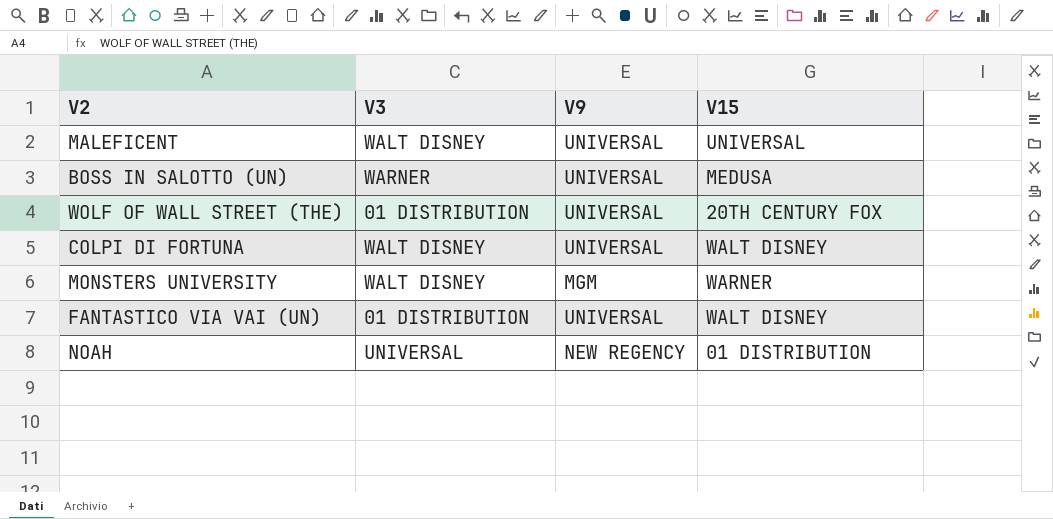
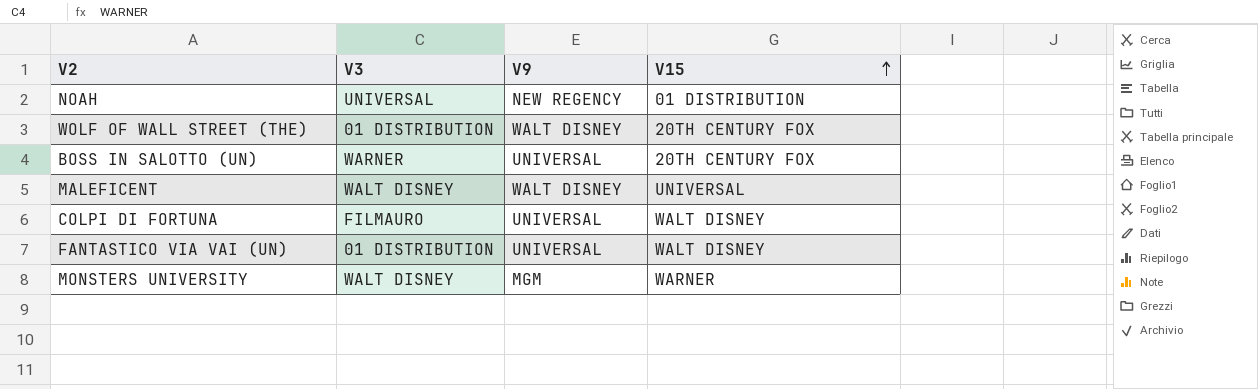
row order: none -> V15 ascending
WOLF OF WALL STREET (THE) | V9: UNIVERSAL -> WALT DISNEY
BOSS IN SALOTTO (UN) | V15: MEDUSA -> 20TH CENTURY FOX
MALEFICENT | V9: UNIVERSAL -> WALT DISNEY
COLPI DI FORTUNA | V3: WALT DISNEY -> FILMAURO

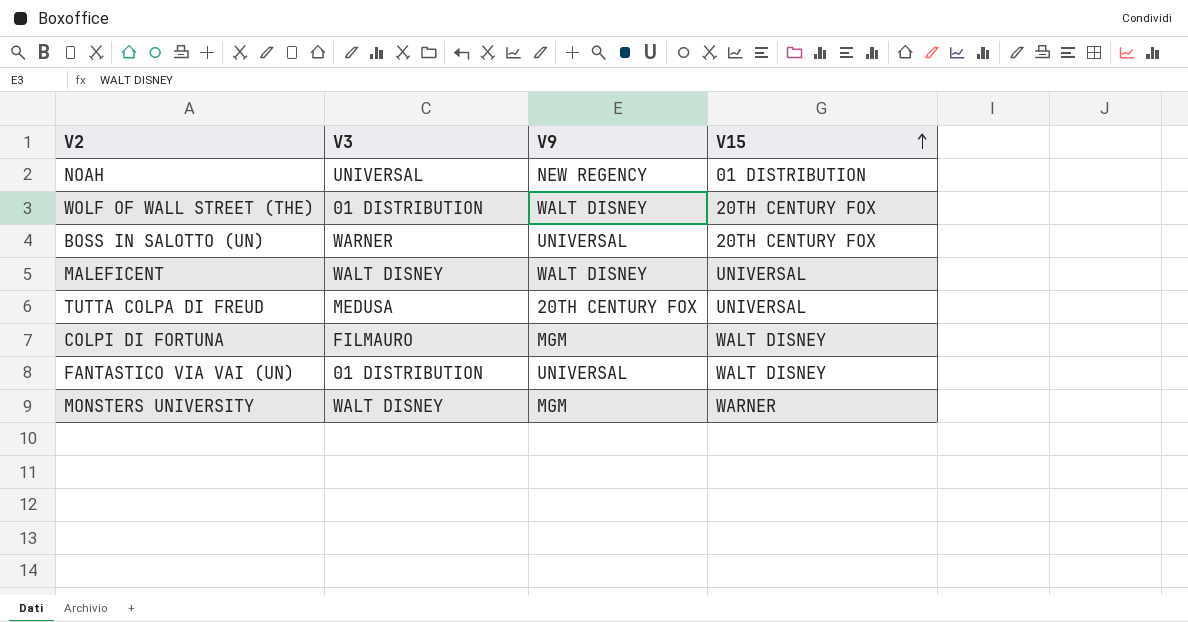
row TUTTA COLPA DI FREUD: none -> MEDUSA | 20TH CENTURY FOX | UNIVERSAL
COLPI DI FORTUNA | V9: UNIVERSAL -> MGM

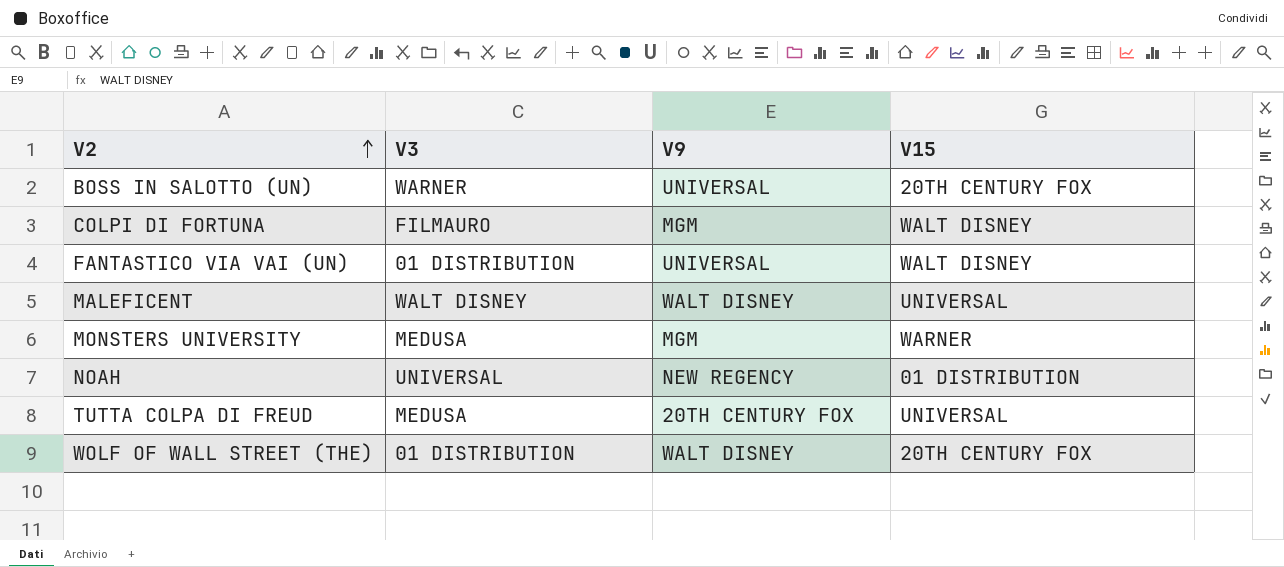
row order: V15 ascending -> V2 ascending
MONSTERS UNIVERSITY | V3: WALT DISNEY -> MEDUSA

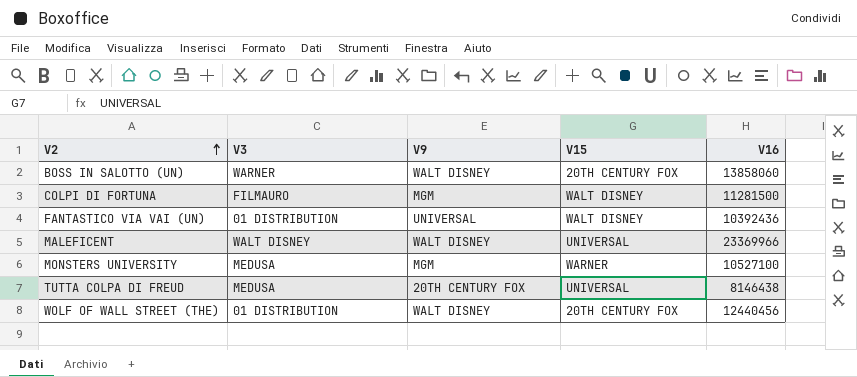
column V16 | position: none -> 5
row NOAH: UNIVERSAL | NEW REGENCY | 01 DISTRIBUTION -> none
BOSS IN SALOTTO (UN) | V9: UNIVERSAL -> WALT DISNEY

